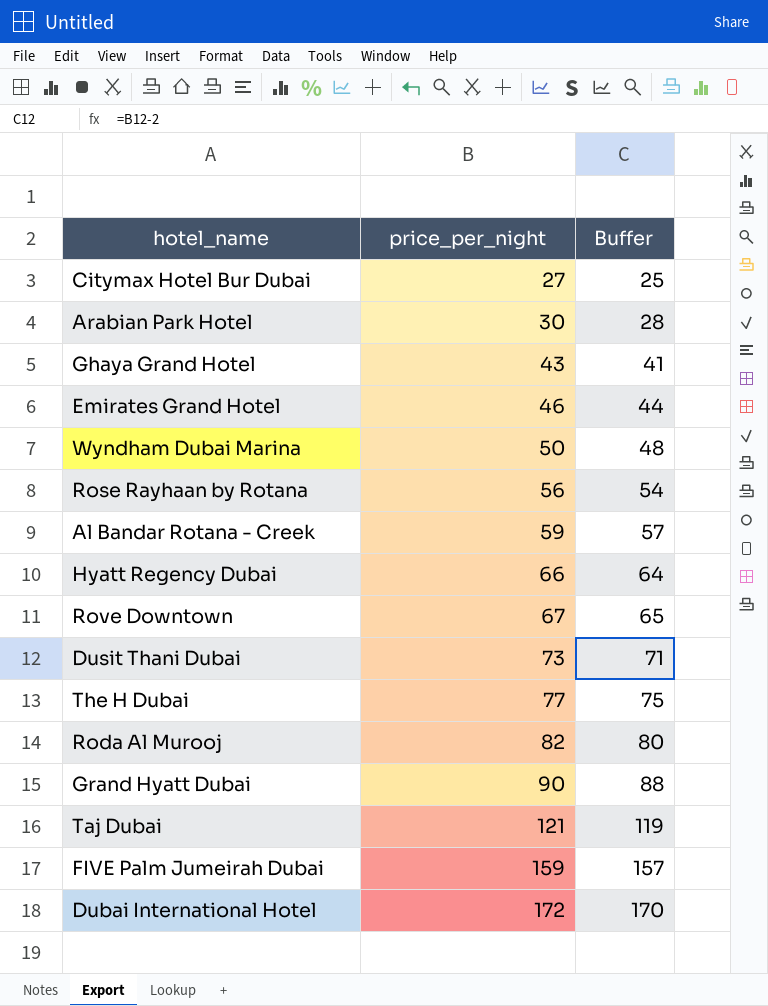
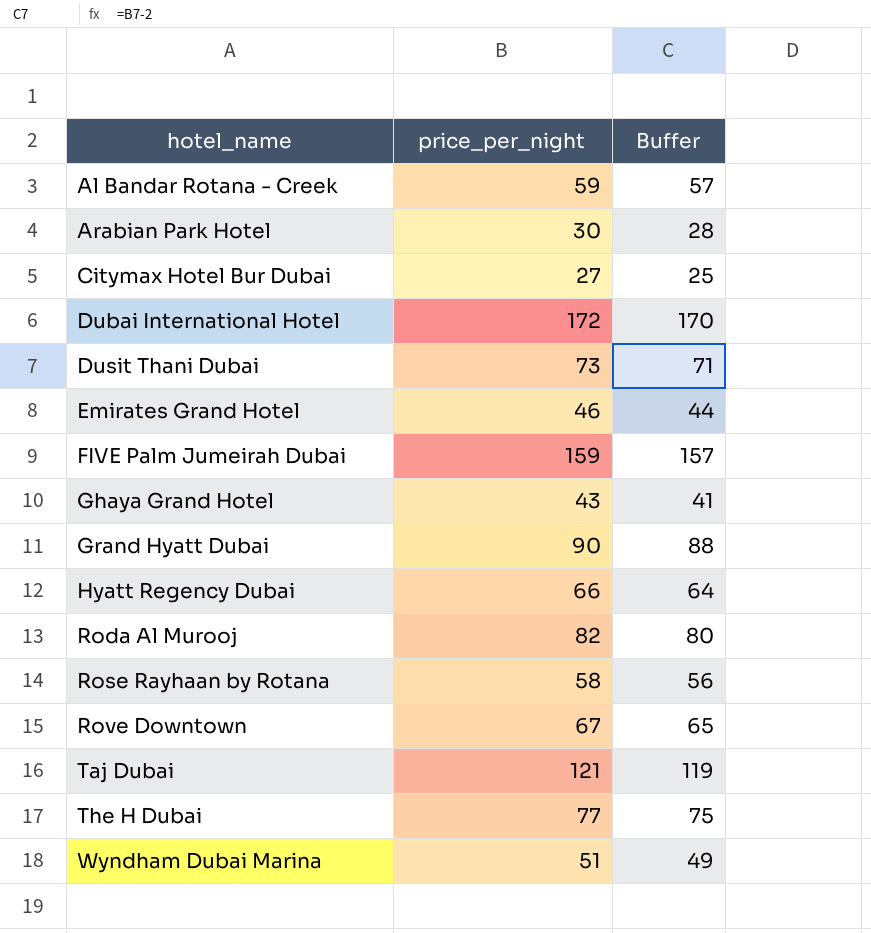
row order: price_per_night ascending -> hotel_name ascending
Rose Rayhaan by Rotana | price_per_night: 56 -> 58
Rose Rayhaan by Rotana | Buffer: 54 -> 56
Wyndham Dubai Marina | price_per_night: 50 -> 51
Wyndham Dubai Marina | Buffer: 48 -> 49

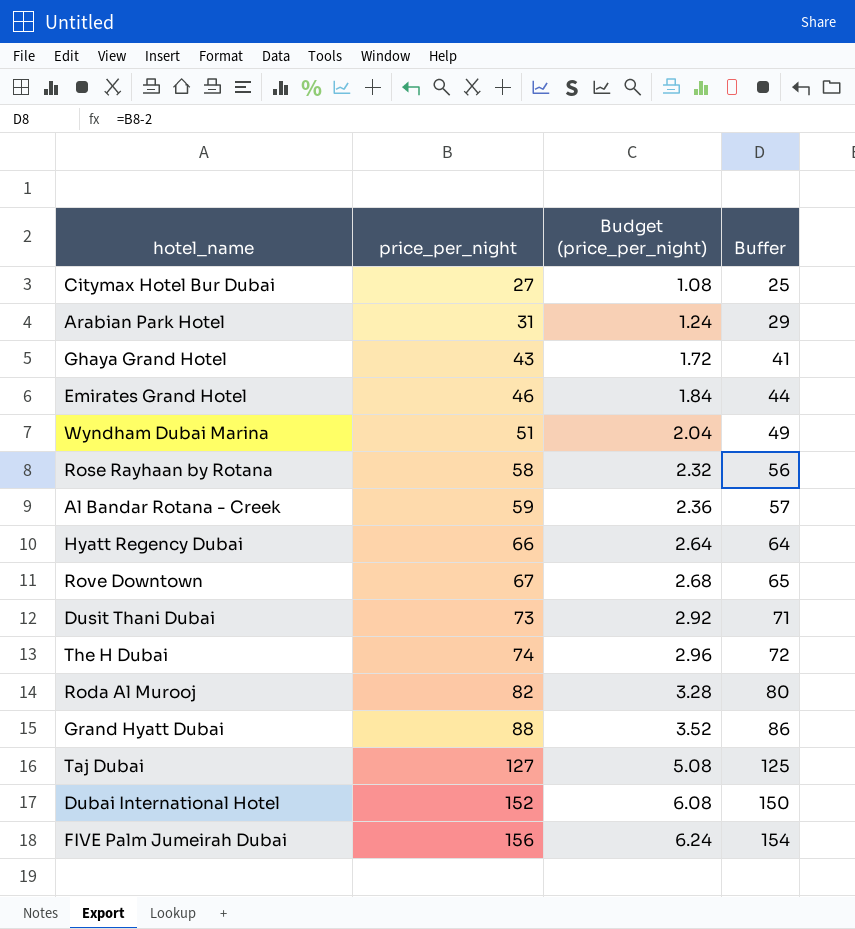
row order: hotel_name ascending -> price_per_night ascending
column Budget (price_per_night) | formula: none -> [price_per_night] * 0.04
Arabian Park Hotel | price_per_night: 30 -> 31
Arabian Park Hotel | Buffer: 28 -> 29
The H Dubai | price_per_night: 77 -> 74
The H Dubai | Buffer: 75 -> 72
Grand Hyatt Dubai | price_per_night: 90 -> 88
Grand Hyatt Dubai | Buffer: 88 -> 86
Taj Dubai | price_per_night: 121 -> 127
Taj Dubai | Buffer: 119 -> 125
Dubai International Hotel | price_per_night: 172 -> 152
Dubai International Hotel | Buffer: 170 -> 150
FIVE Palm Jumeirah Dubai | price_per_night: 159 -> 156
FIVE Palm Jumeirah Dubai | Buffer: 157 -> 154

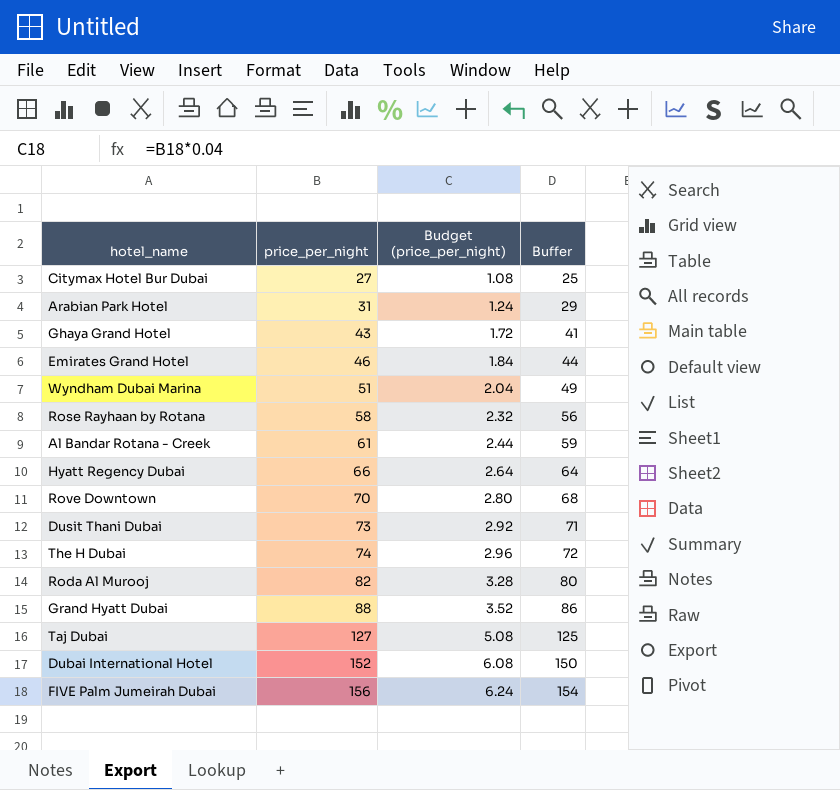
Al Bandar Rotana - Creek | price_per_night: 59 -> 61
Al Bandar Rotana - Creek | Budget (price_per_night): 2.36 -> 2.44
Al Bandar Rotana - Creek | Buffer: 57 -> 59
Rove Downtown | price_per_night: 67 -> 70
Rove Downtown | Budget (price_per_night): 2.68 -> 2.80
Rove Downtown | Buffer: 65 -> 68

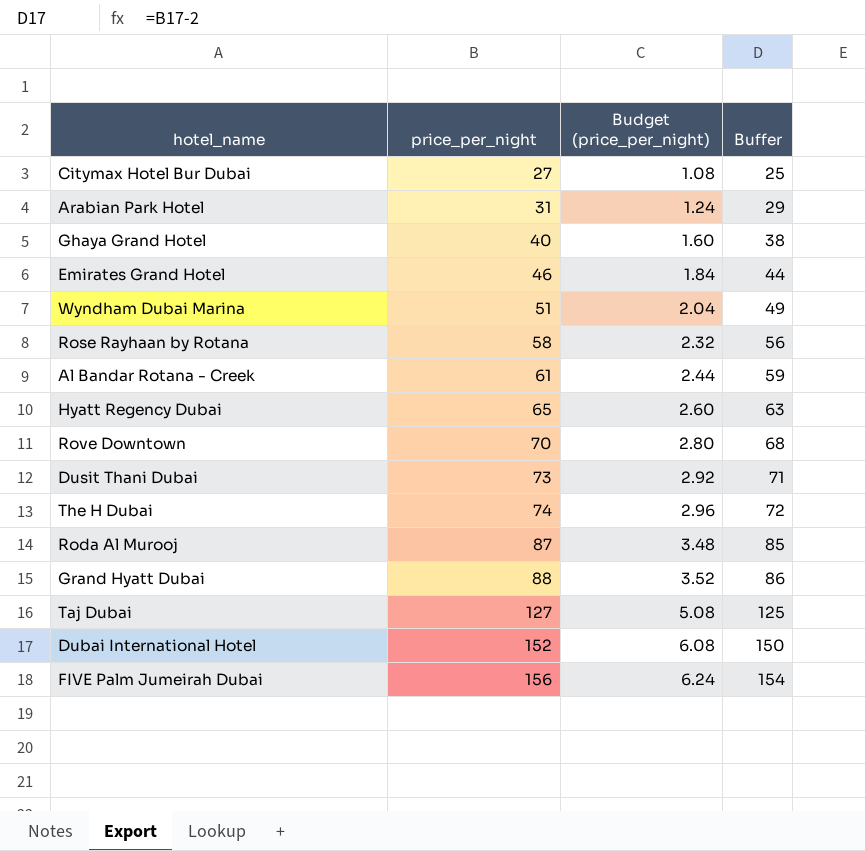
Ghaya Grand Hotel | price_per_night: 43 -> 40
Ghaya Grand Hotel | Budget (price_per_night): 1.72 -> 1.60
Ghaya Grand Hotel | Buffer: 41 -> 38
Hyatt Regency Dubai | price_per_night: 66 -> 65
Hyatt Regency Dubai | Budget (price_per_night): 2.64 -> 2.60
Hyatt Regency Dubai | Buffer: 64 -> 63
Roda Al Murooj | price_per_night: 82 -> 87
Roda Al Murooj | Budget (price_per_night): 3.28 -> 3.48
Roda Al Murooj | Buffer: 80 -> 85

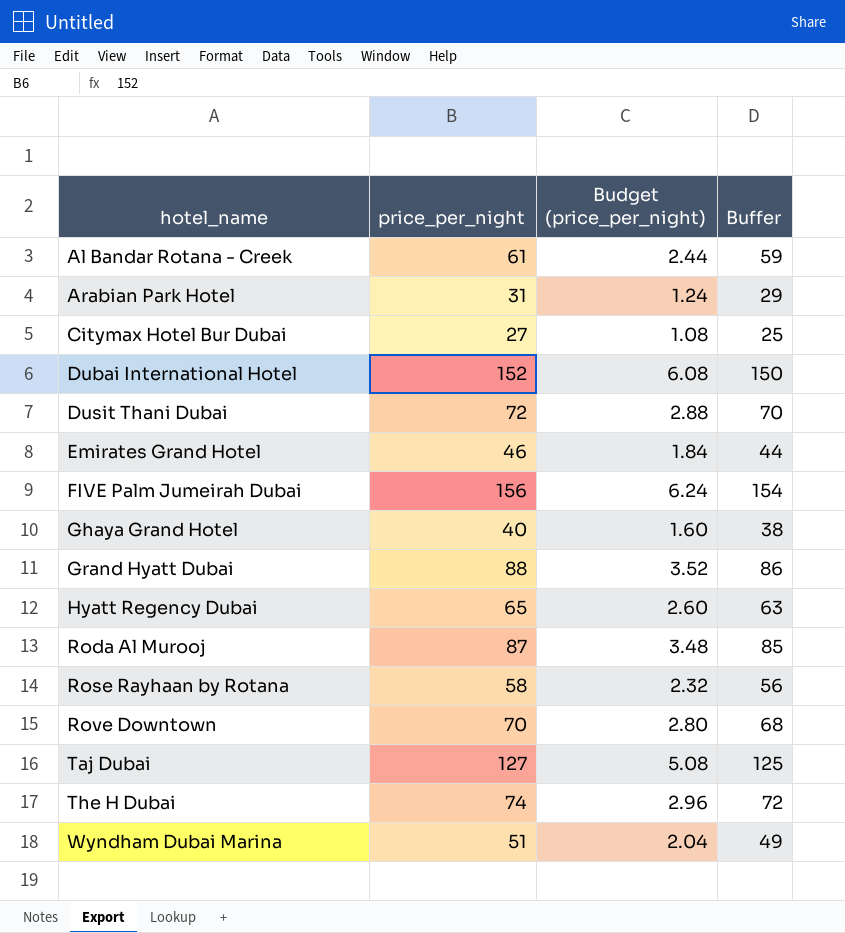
row order: price_per_night ascending -> hotel_name ascending
Dusit Thani Dubai | price_per_night: 73 -> 72
Dusit Thani Dubai | Budget (price_per_night): 2.92 -> 2.88
Dusit Thani Dubai | Buffer: 71 -> 70

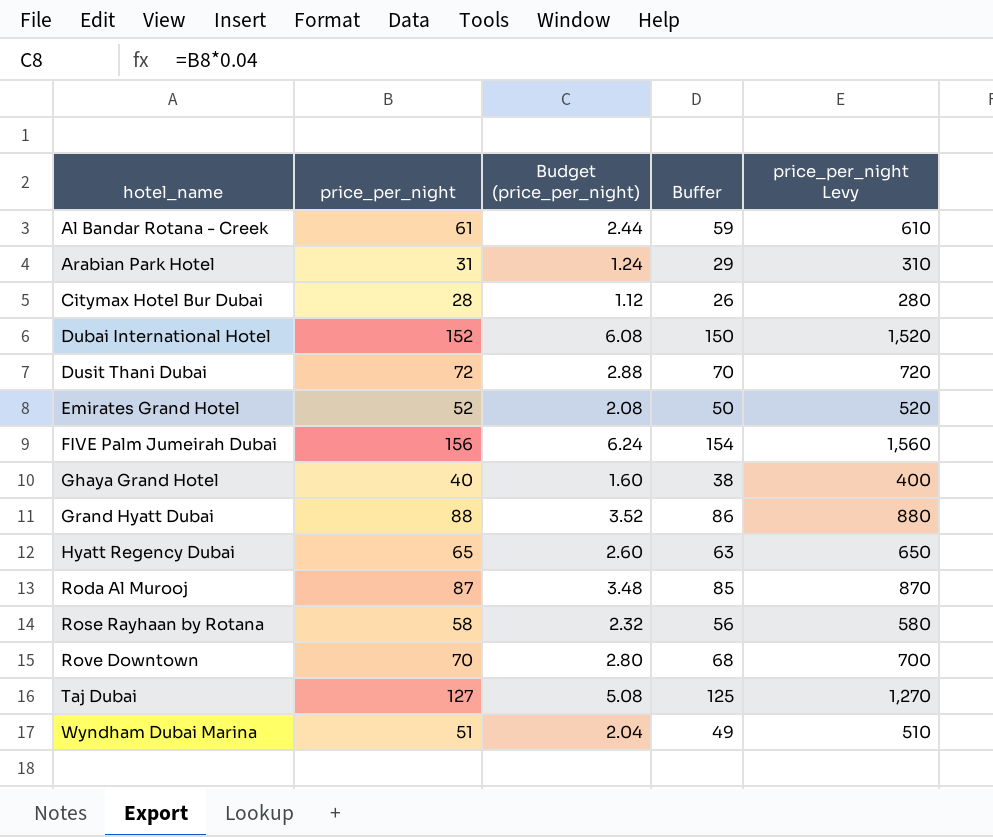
column price_per_night Levy | formula: none -> [price_per_night] * 10
row The H Dubai: 74 | 2.96 | 72 -> none
Citymax Hotel Bur Dubai | price_per_night: 27 -> 28
Citymax Hotel Bur Dubai | Budget (price_per_night): 1.08 -> 1.12
Citymax Hotel Bur Dubai | Buffer: 25 -> 26
Emirates Grand Hotel | price_per_night: 46 -> 52
Emirates Grand Hotel | Budget (price_per_night): 1.84 -> 2.08
Emirates Grand Hotel | Buffer: 44 -> 50

